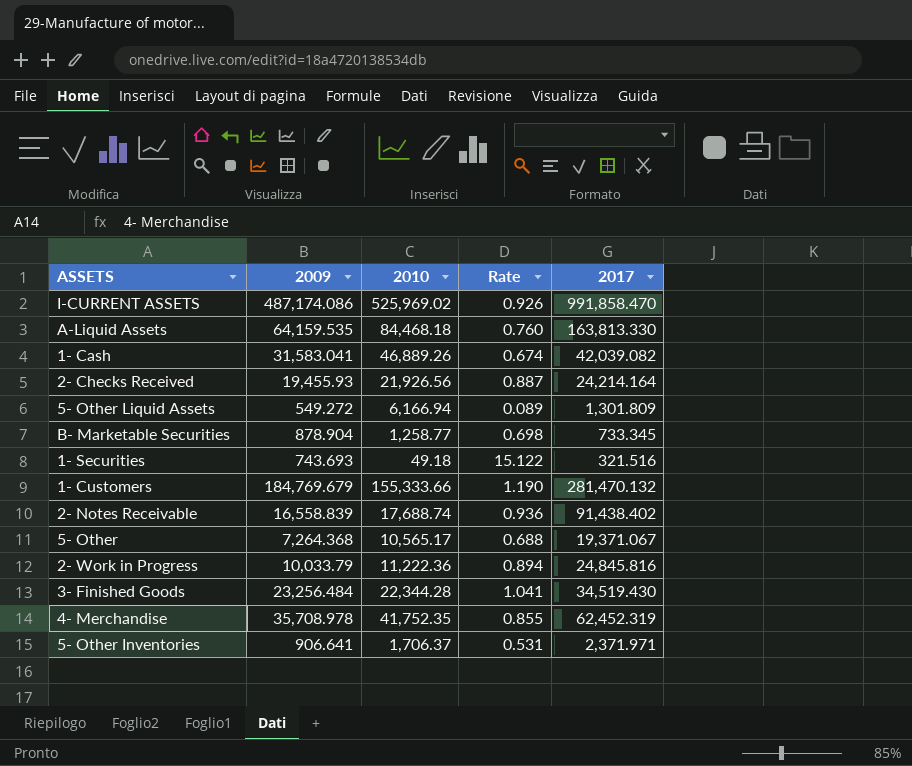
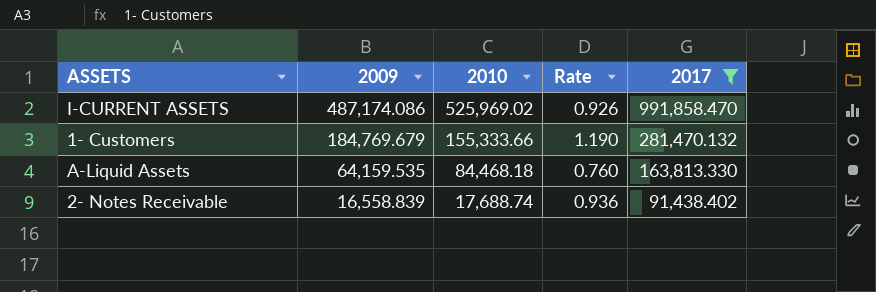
filter: none -> 2017 >= 91,438.402
row order: none -> 2009 descending

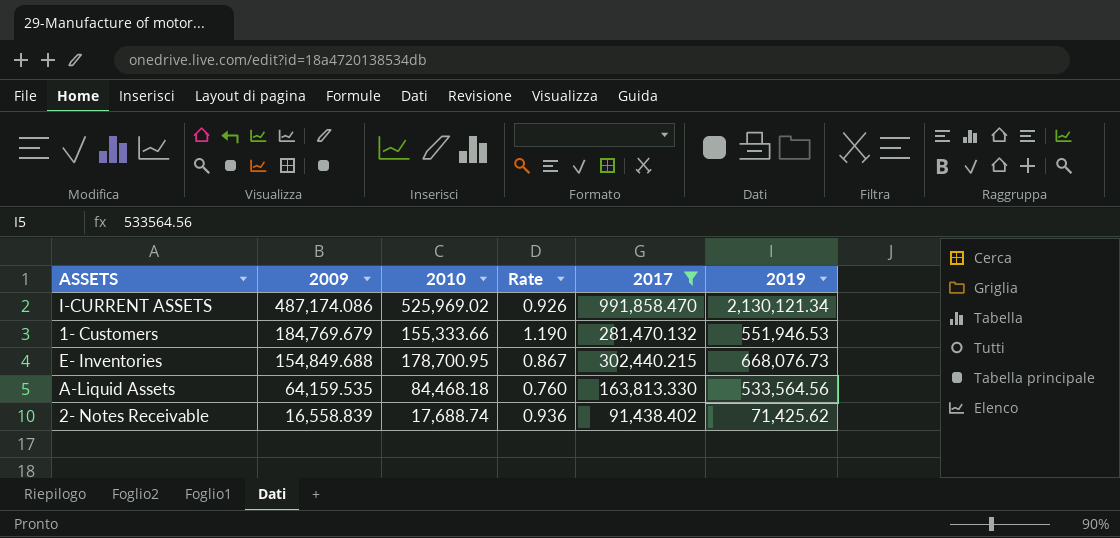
column 2019 | position: none -> 6
row E- Inventories: none -> 154,849.688 | 178,700.95 | 0.867 | 302,440.215 | 668,076.73

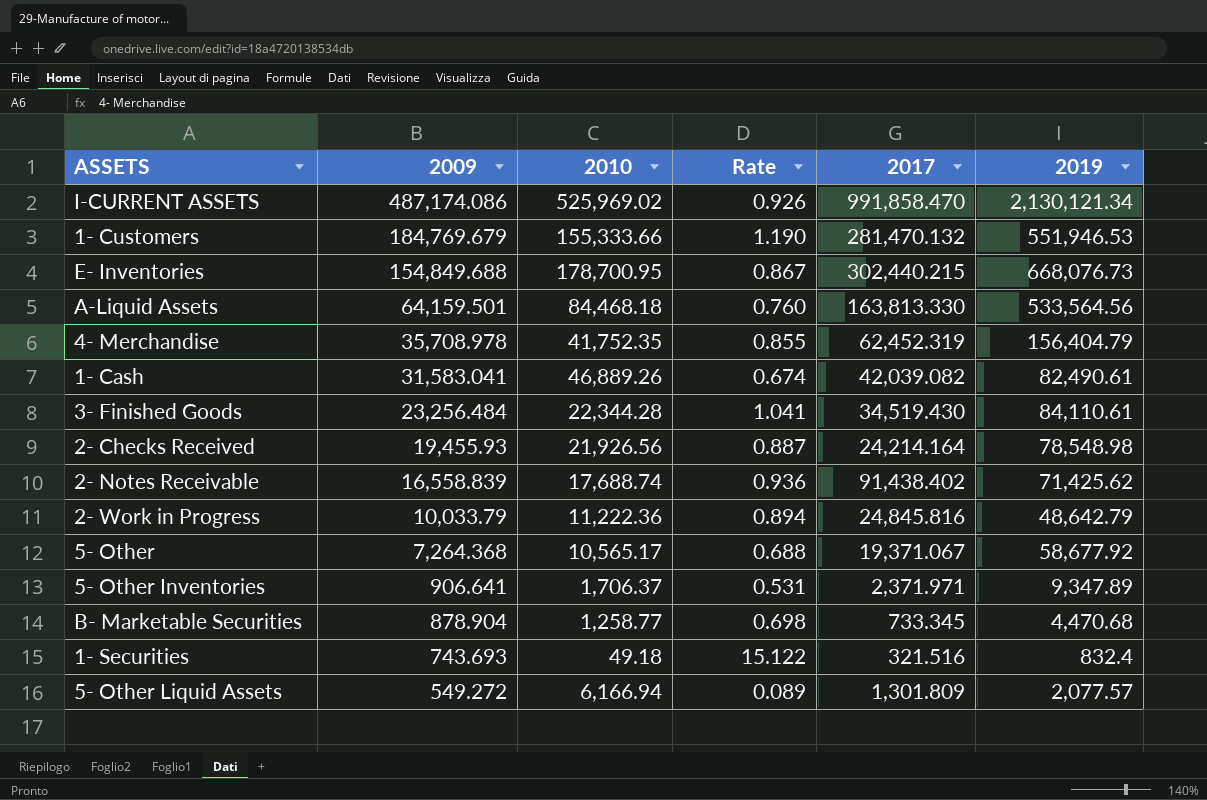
filter: 2017 >= 91,438.402 -> none
A-Liquid Assets | 2009: 64,159.535 -> 64,159.501

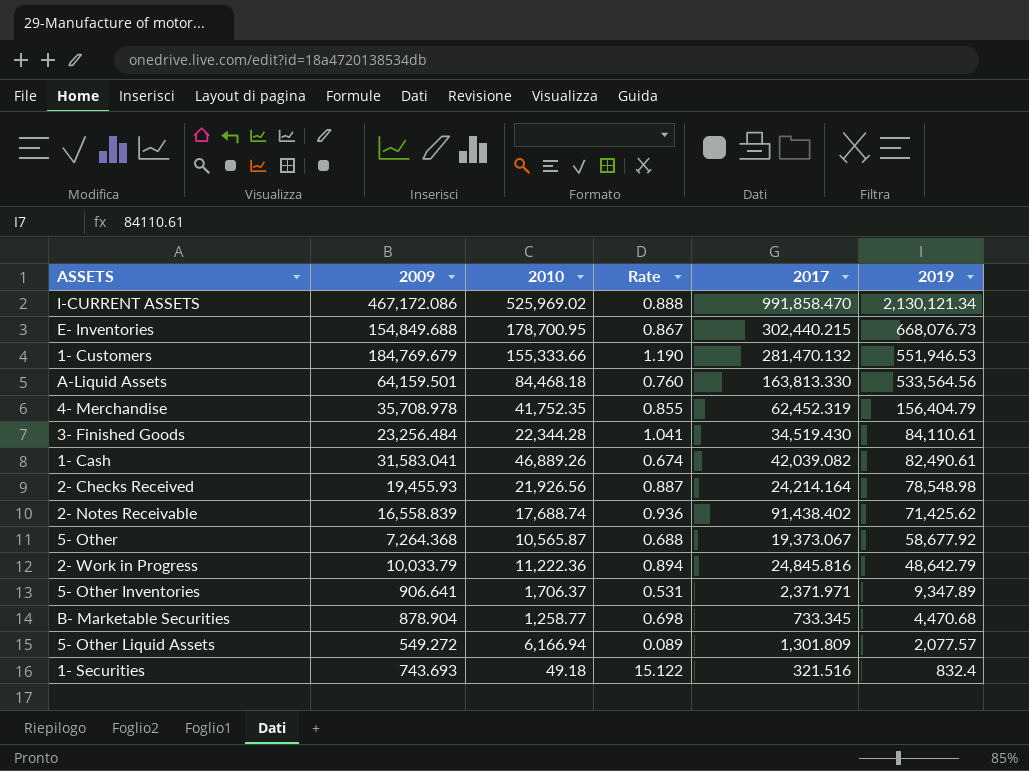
row order: 2009 descending -> 2019 descending
I-CURRENT ASSETS | 2009: 487,174.086 -> 467,172.086
I-CURRENT ASSETS | Rate: 0.926 -> 0.888
5- Other | 2010: 10,565.17 -> 10,565.87
5- Other | 2017: 19,371.067 -> 19,373.067

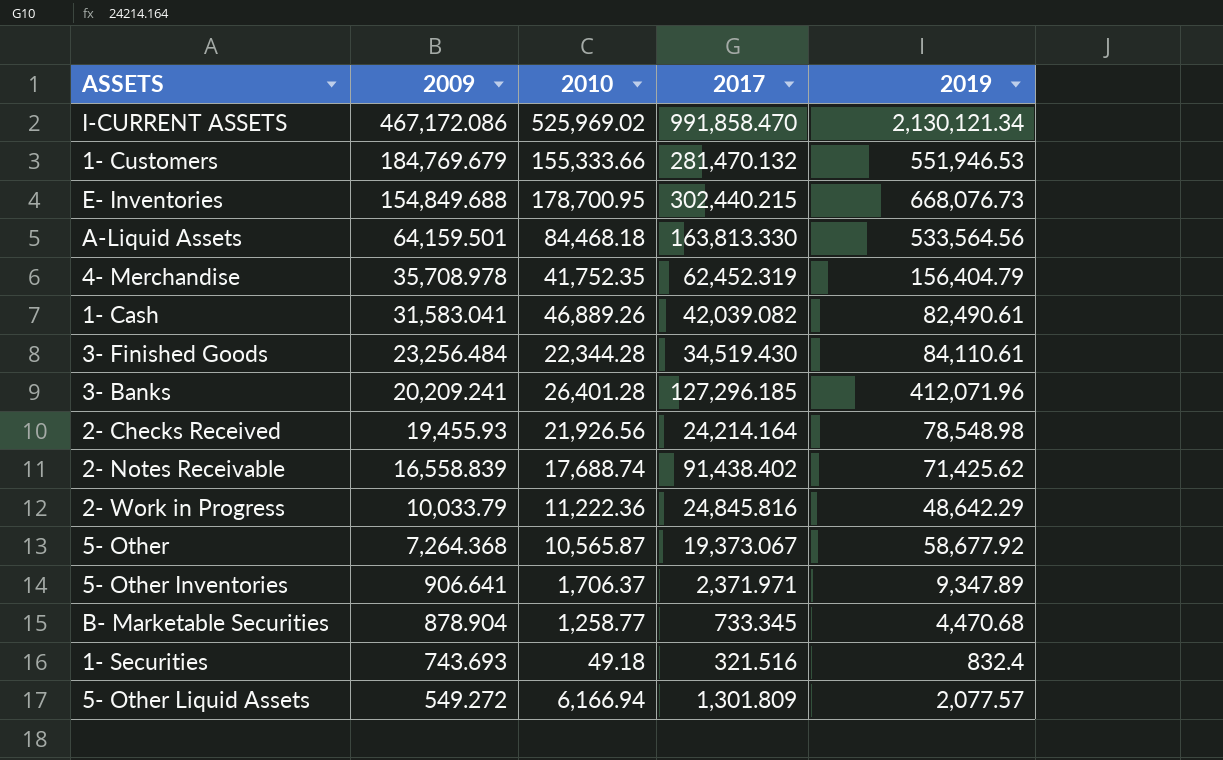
row order: 2019 descending -> 2009 descending
column Rate | formula: [2009] / [2010] -> none
row 3- Banks: none -> 20,209.241 | 26,401.28 | 127,296.185 | 412,071.96
2- Work in Progress | 2019: 48,642.79 -> 48,642.29

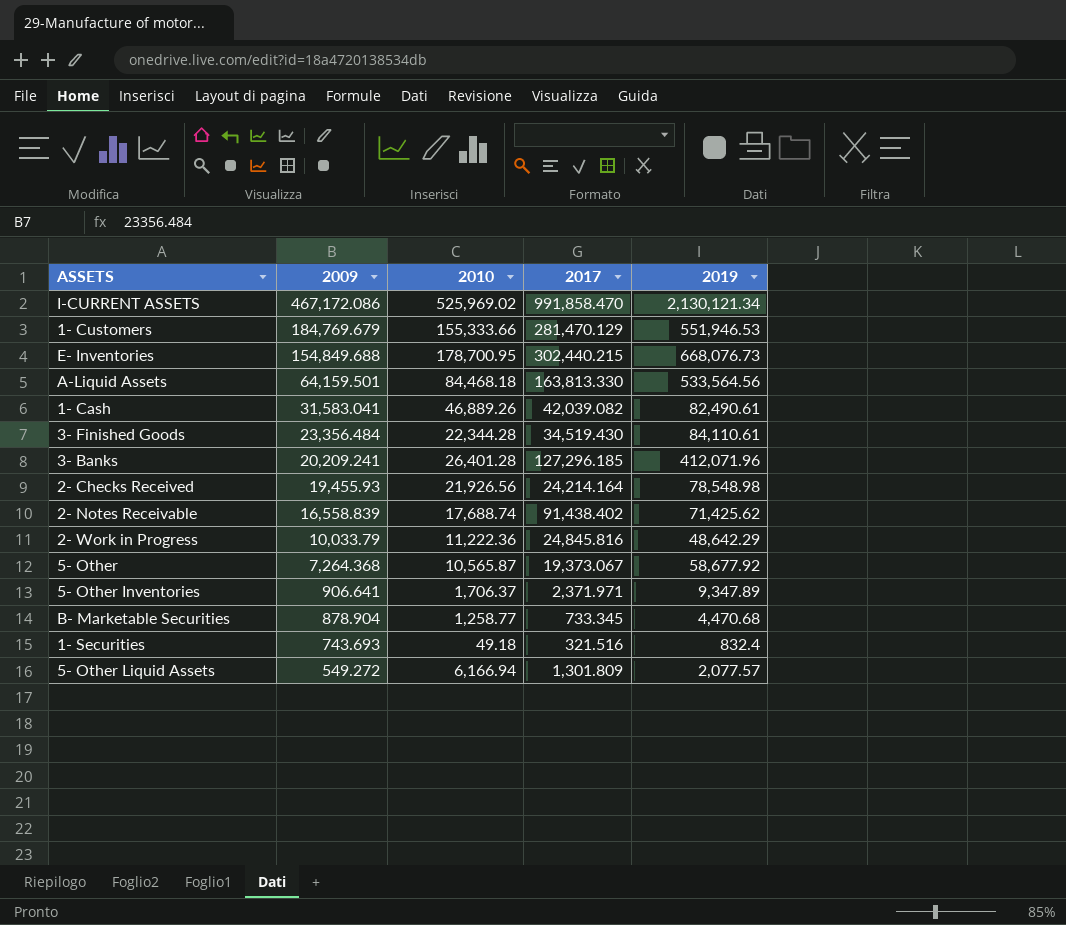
row 4- Merchandise: 35,708.978 | 41,752.35 | 62,452.319 | 156,404.79 -> none
1- Customers | 2017: 281,470.132 -> 281,470.129
3- Finished Goods | 2009: 23,256.484 -> 23,356.484

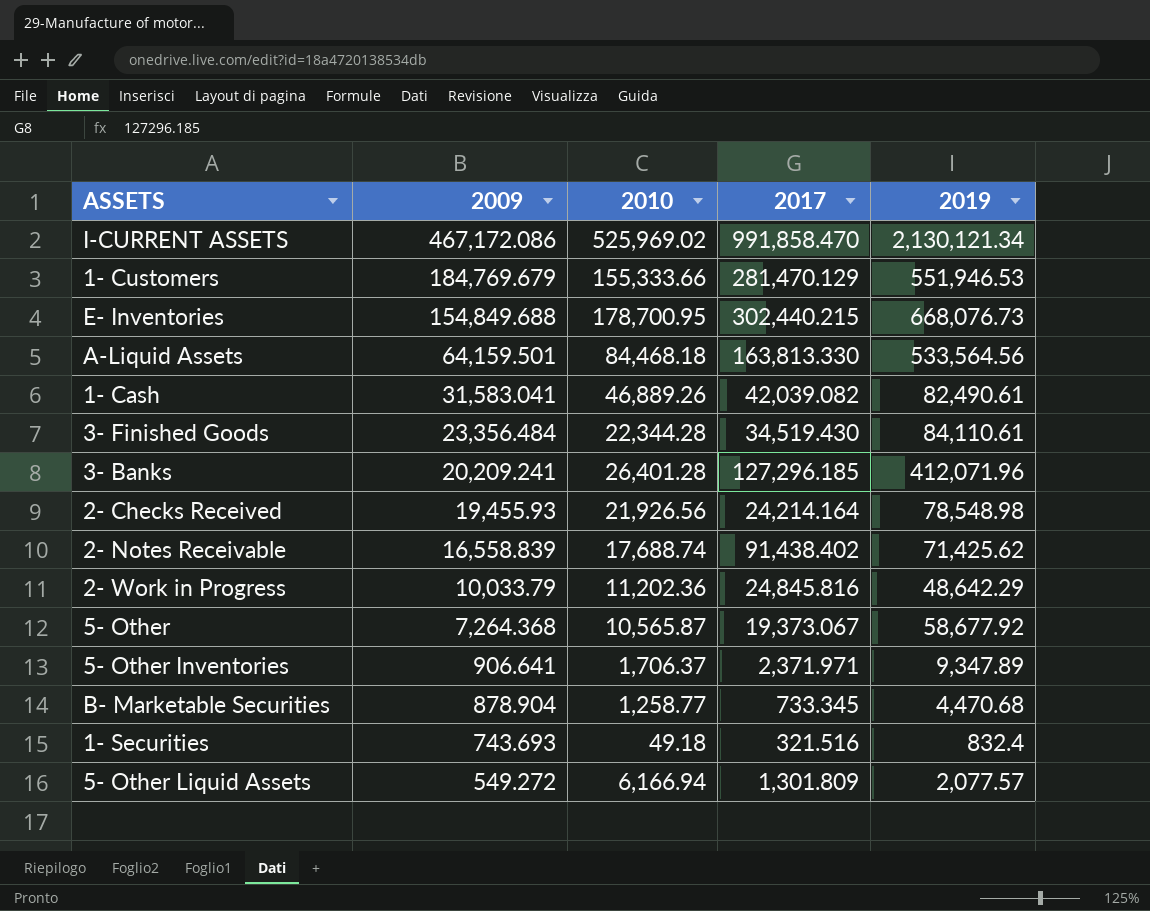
2- Work in Progress | 2010: 11,222.36 -> 11,202.36

